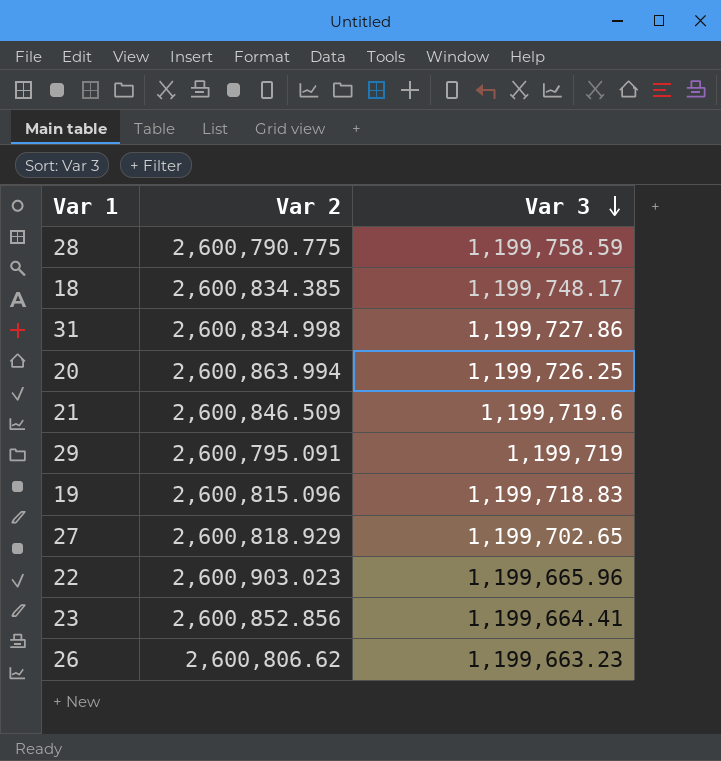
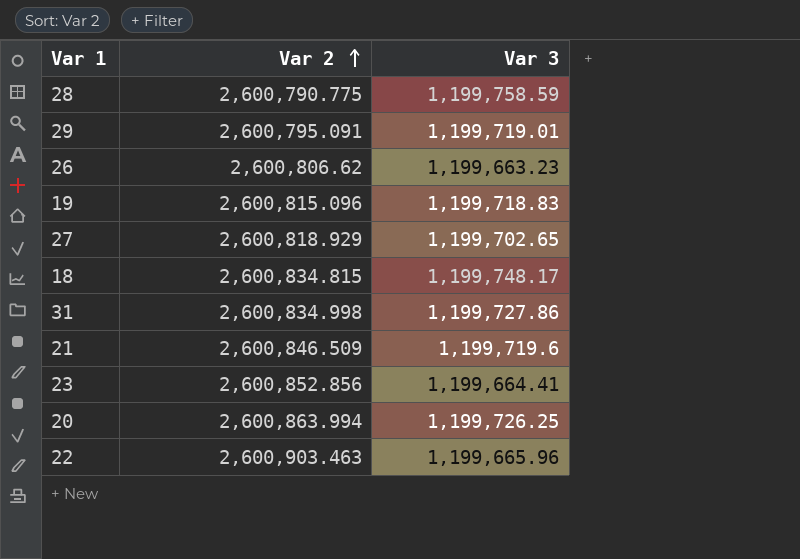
row order: Var 3 descending -> Var 2 ascending
29 | Var 3: 1,199,719 -> 1,199,719.01
18 | Var 2: 2,600,834.385 -> 2,600,834.815
22 | Var 2: 2,600,903.023 -> 2,600,903.463

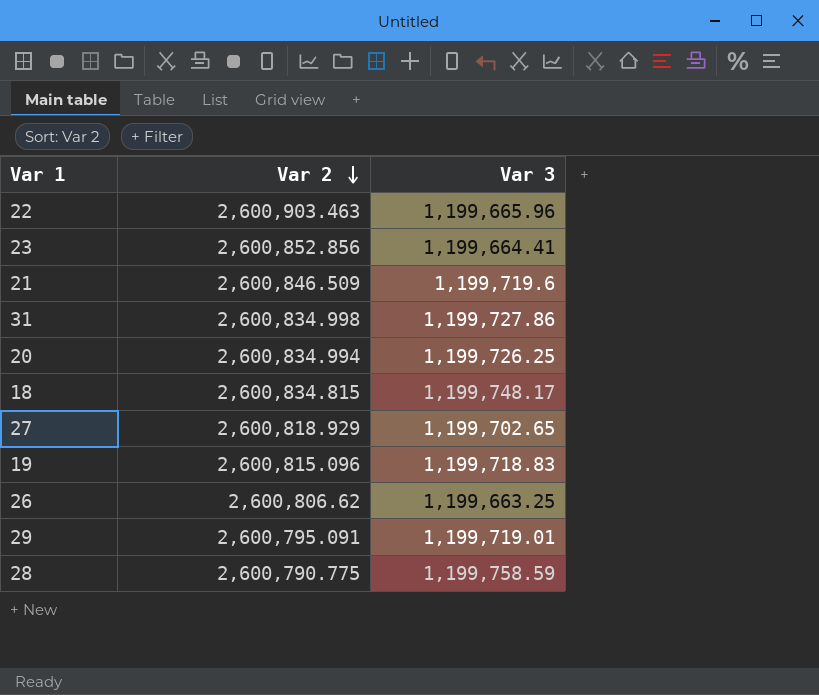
row order: Var 2 ascending -> Var 2 descending
20 | Var 2: 2,600,863.994 -> 2,600,834.994
26 | Var 3: 1,199,663.23 -> 1,199,663.25

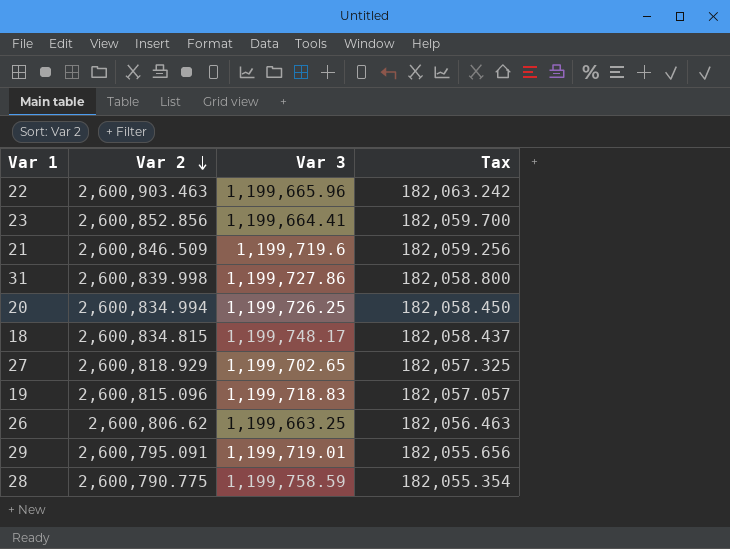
column Tax | formula: none -> [Var 2] * 0.07
31 | Var 2: 2,600,834.998 -> 2,600,839.998

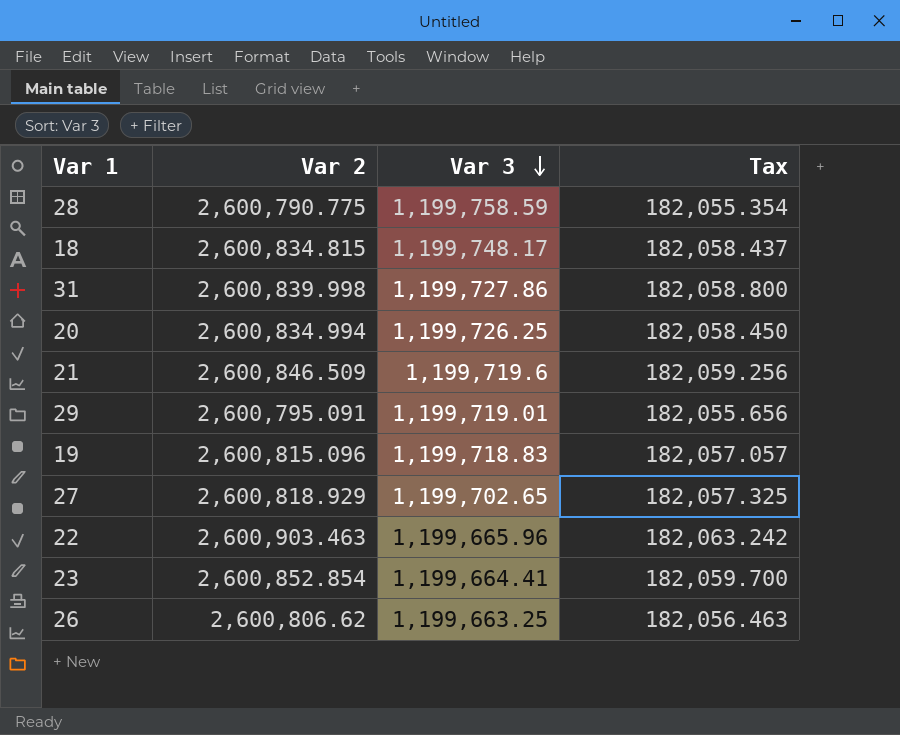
row order: Var 2 descending -> Var 3 descending
23 | Var 2: 2,600,852.856 -> 2,600,852.854

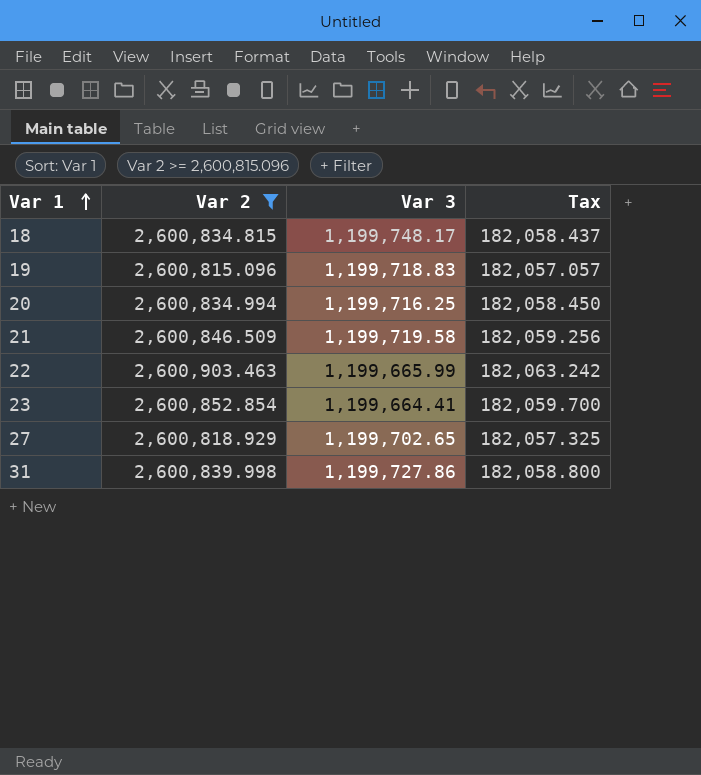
filter: none -> Var 2 >= 2,600,815.096
row order: Var 3 descending -> Var 1 ascending
20 | Var 3: 1,199,726.25 -> 1,199,716.25
21 | Var 3: 1,199,719.6 -> 1,199,719.58
22 | Var 3: 1,199,665.96 -> 1,199,665.99

